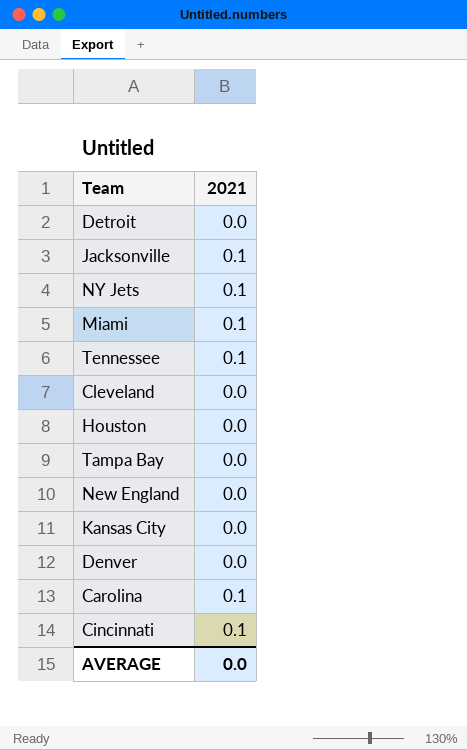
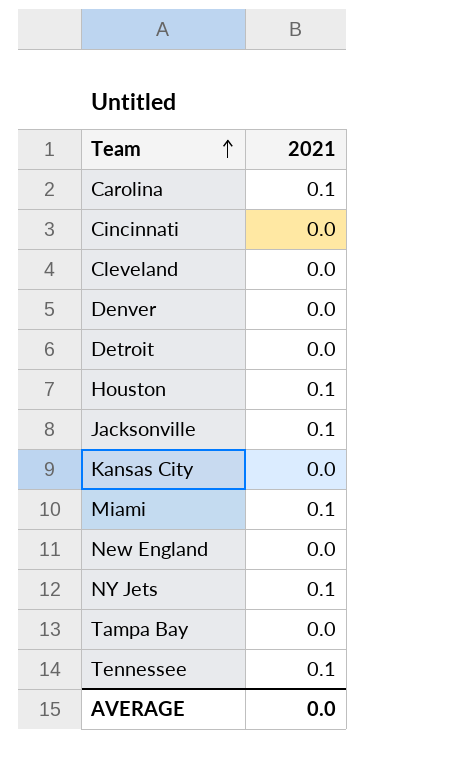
row order: none -> Team ascending
Cincinnati | 2021: 0.1 -> 0.0
Houston | 2021: 0.0 -> 0.1

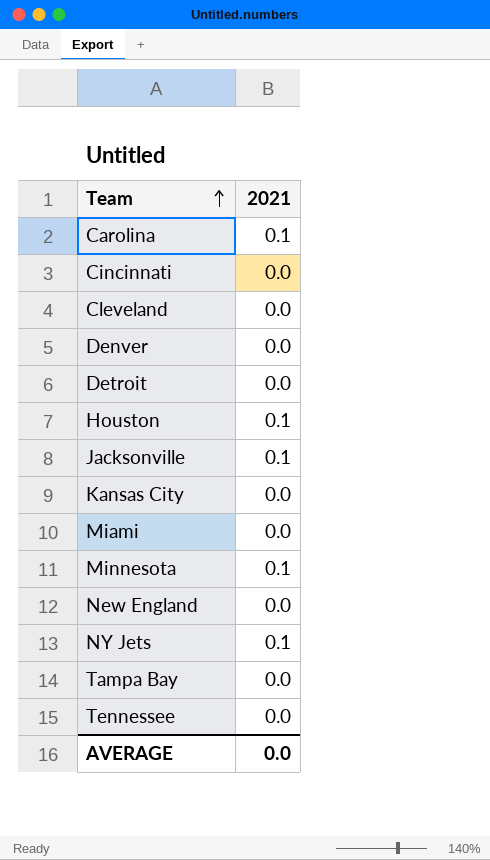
Miami | 2021: 0.1 -> 0.0
row Minnesota: none -> 0.1
Tennessee | 2021: 0.1 -> 0.0

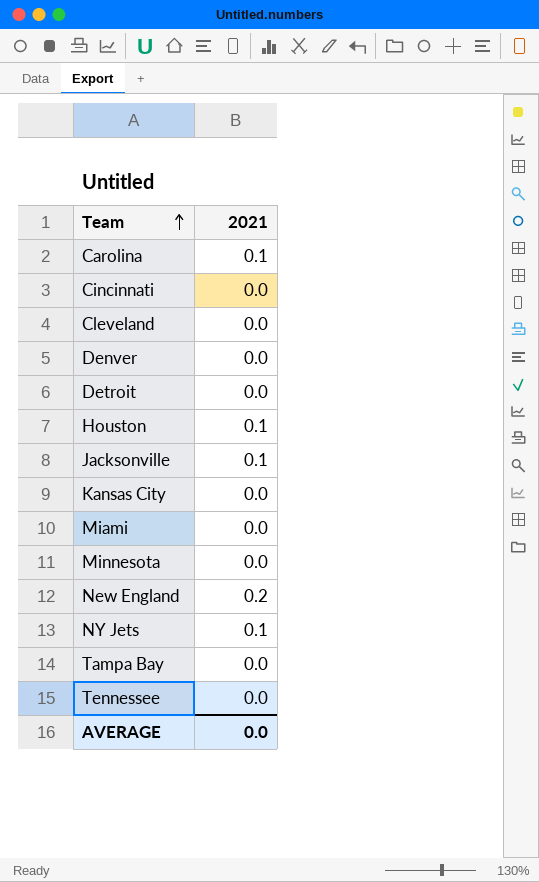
Minnesota | 2021: 0.1 -> 0.0
New England | 2021: 0.0 -> 0.2

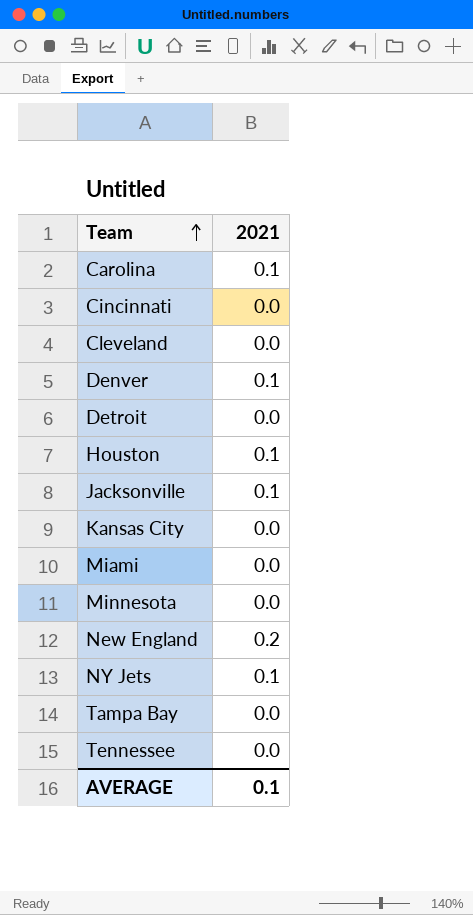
Denver | 2021: 0.0 -> 0.1
AVERAGE | 2021: 0.0 -> 0.1

